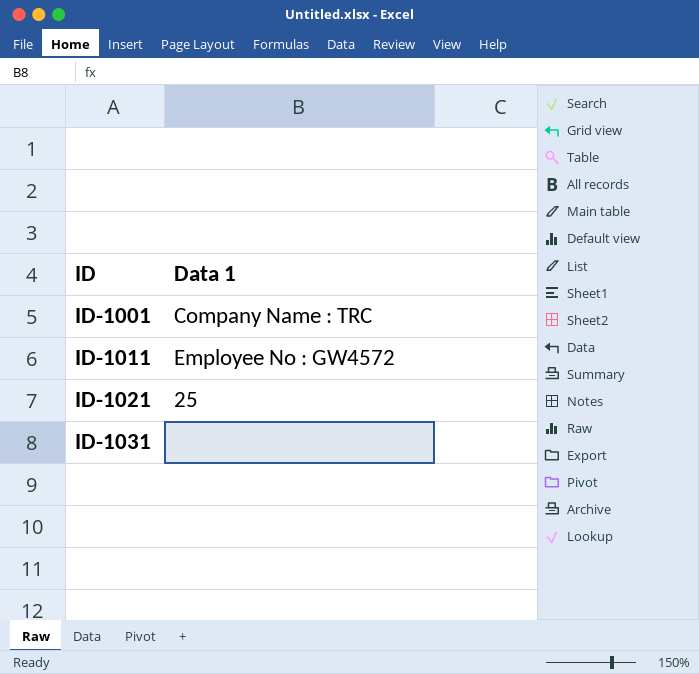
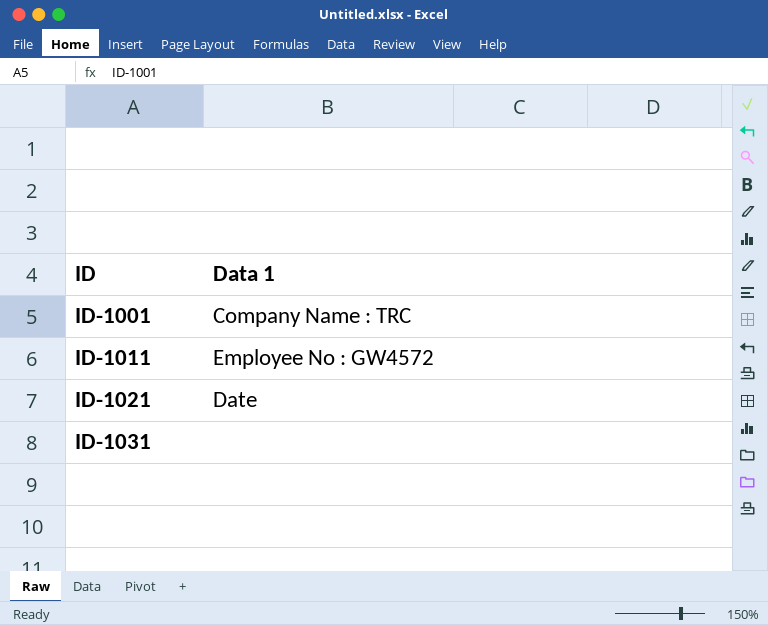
ID-1021 | Data 1: 25 -> Date

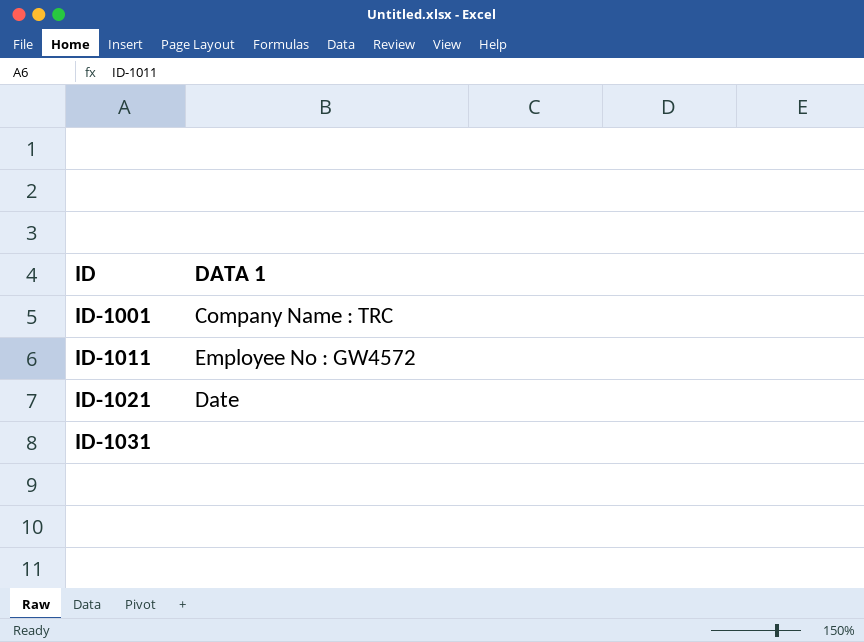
column name: Data 1 -> DATA 1

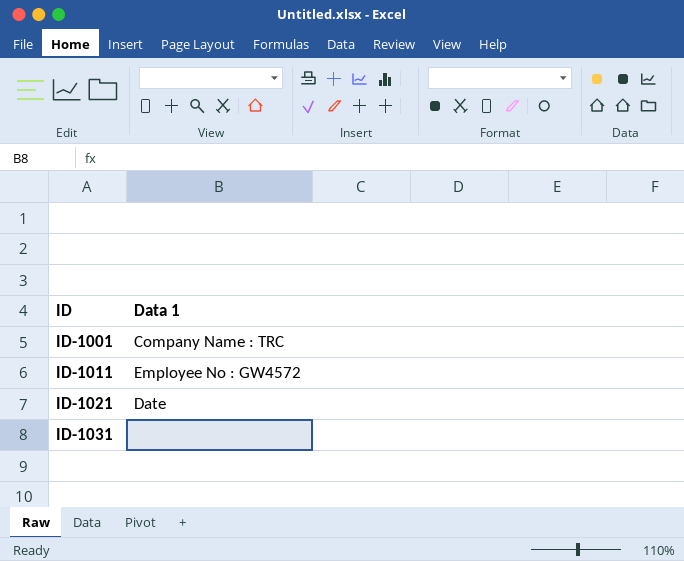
column name: DATA 1 -> Data 1

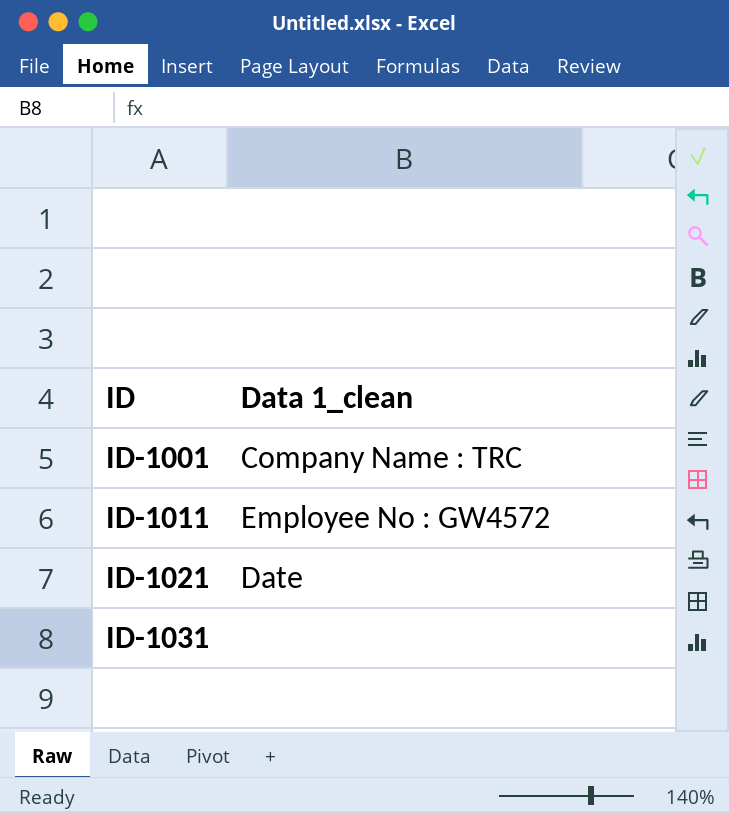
column name: Data 1 -> Data 1_clean

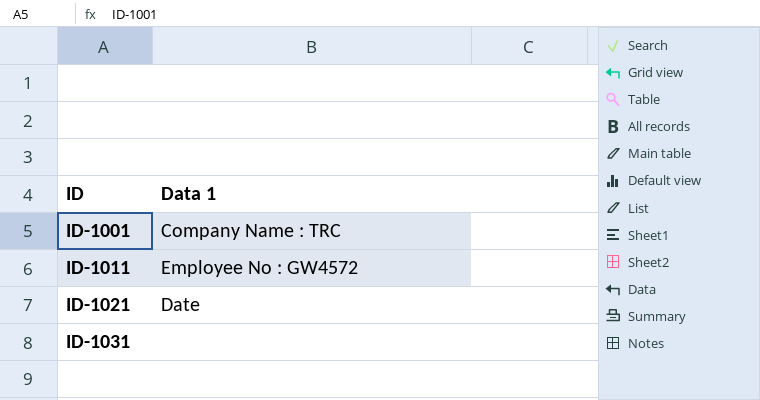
column name: Data 1_clean -> Data 1

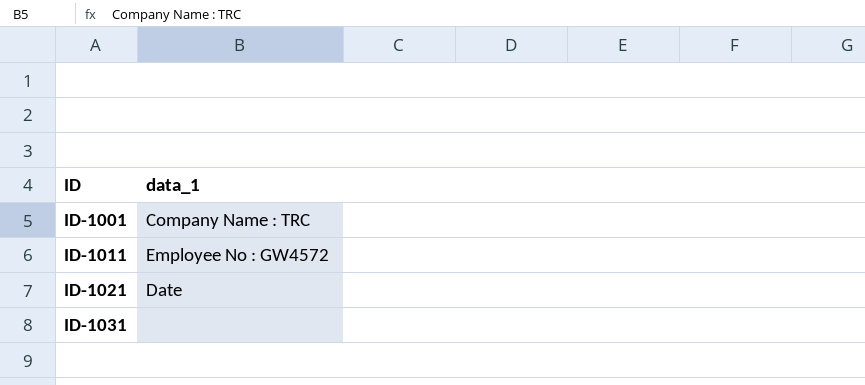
column name: Data 1 -> data_1

